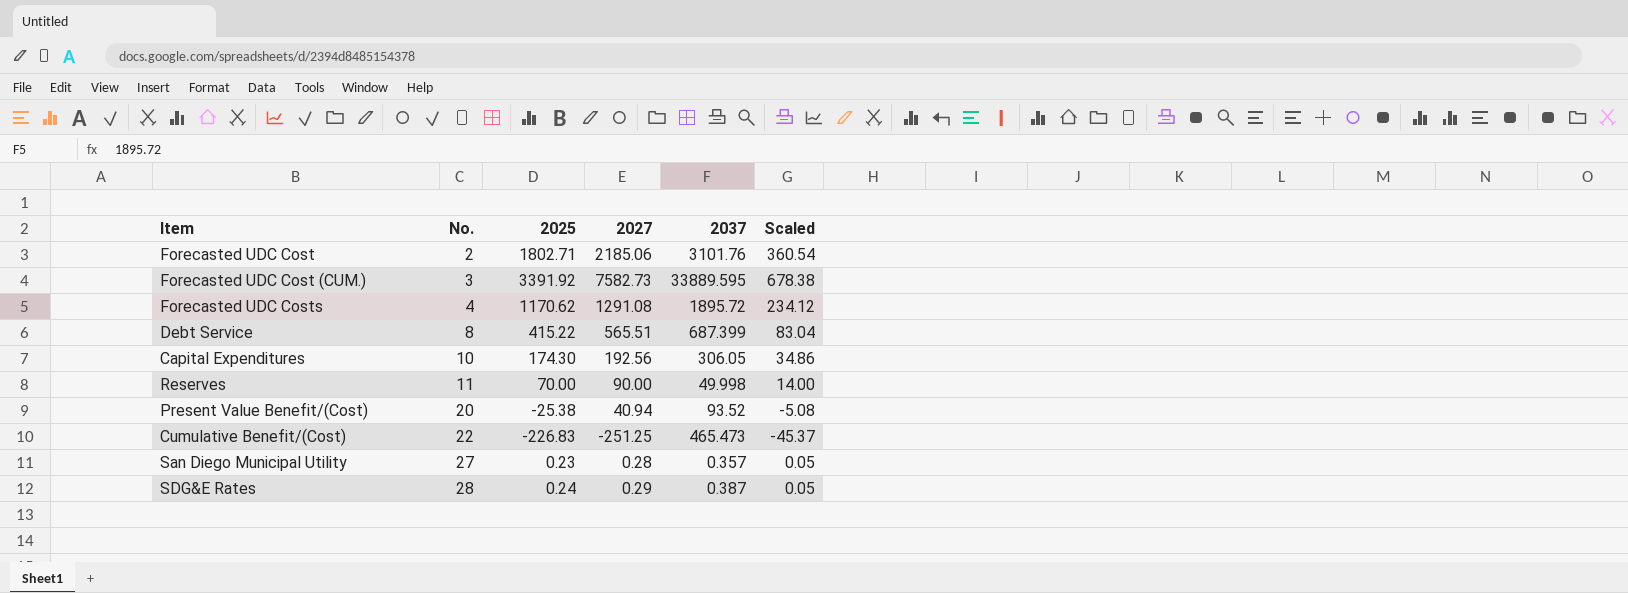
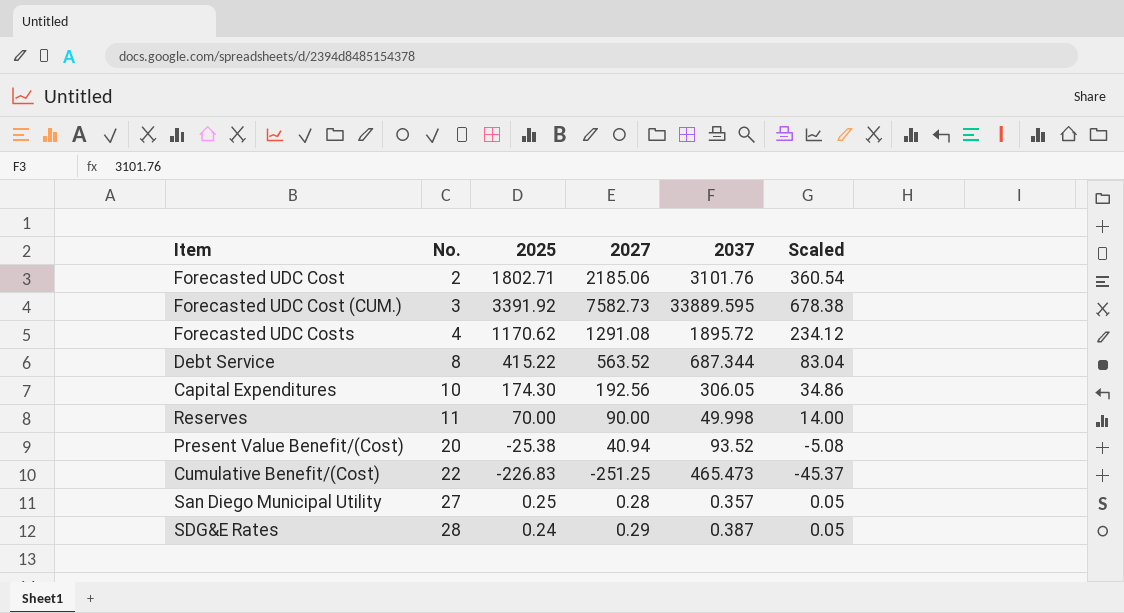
Debt Service | 2027: 565.51 -> 563.52
Debt Service | 2037: 687.399 -> 687.344
San Diego Municipal Utility | 2025: 0.23 -> 0.25

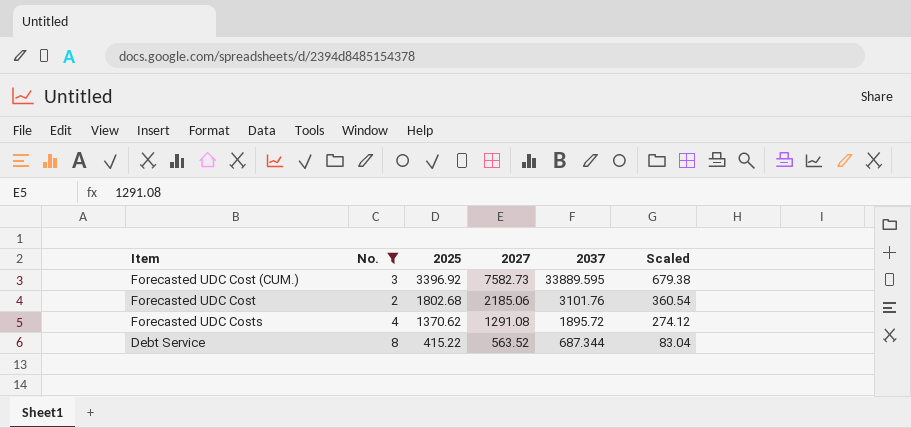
filter: none -> No. <= 8
row order: No. ascending -> 2025 descending
Forecasted UDC Cost (CUM.) | 2025: 3391.92 -> 3396.92
Forecasted UDC Cost (CUM.) | Scaled: 678.38 -> 679.38
Forecasted UDC Cost | 2025: 1802.71 -> 1802.68
Forecasted UDC Costs | 2025: 1170.62 -> 1370.62
Forecasted UDC Costs | Scaled: 234.12 -> 274.12

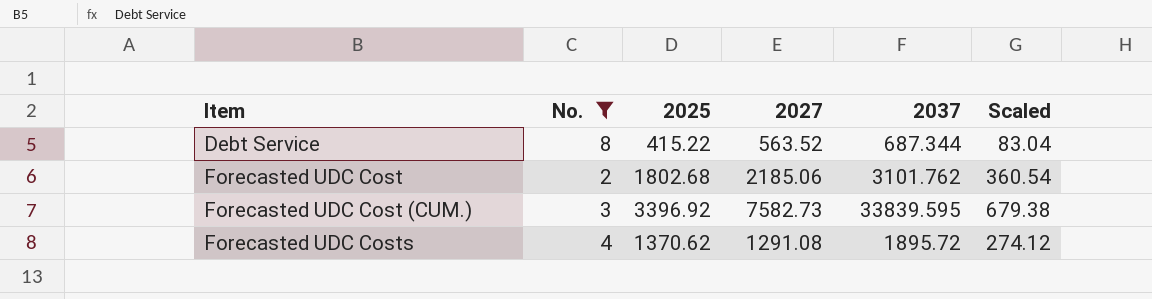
row order: 2025 descending -> Item ascending
Forecasted UDC Cost | 2037: 3101.76 -> 3101.762
Forecasted UDC Cost (CUM.) | 2037: 33889.595 -> 33839.595

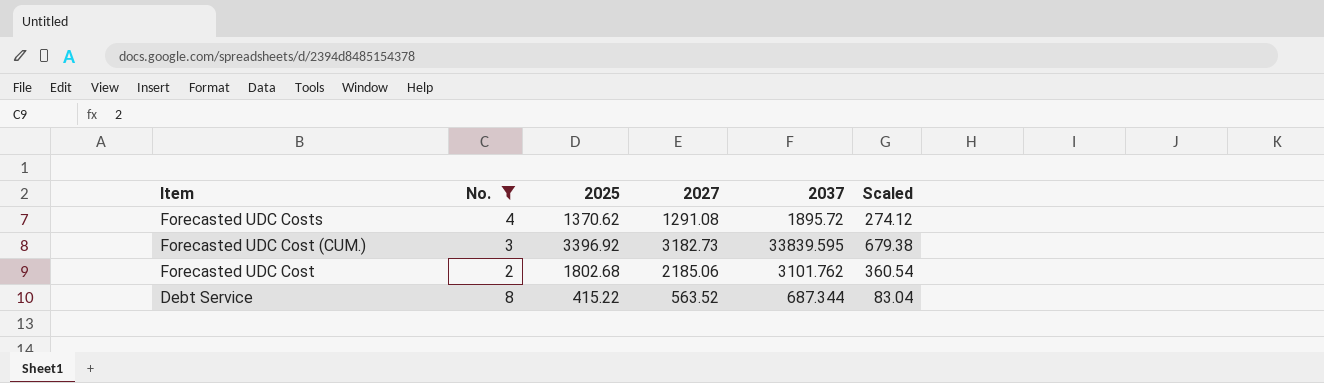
row order: Item ascending -> Item descending
Forecasted UDC Cost (CUM.) | 2027: 7582.73 -> 3182.73

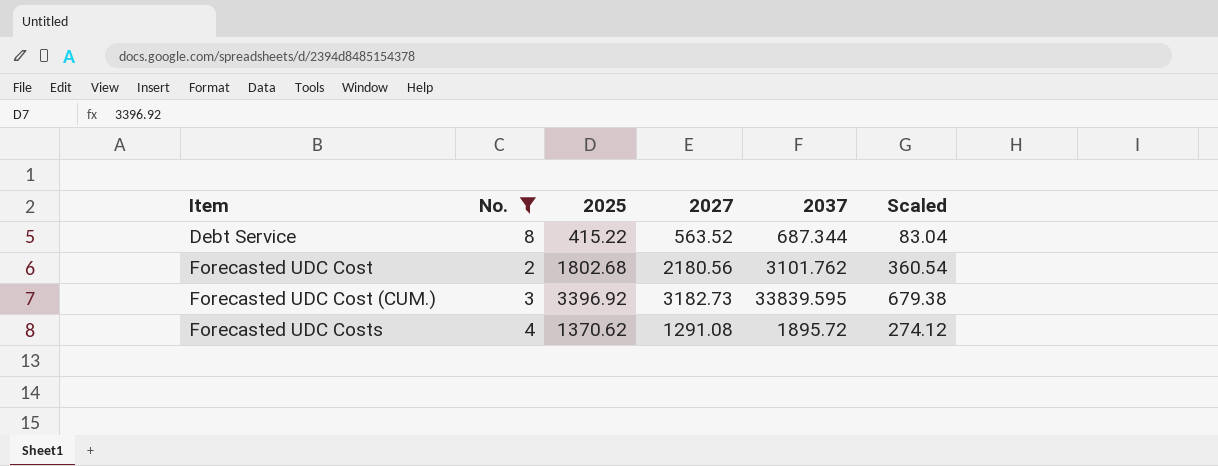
row order: Item descending -> Item ascending
Forecasted UDC Cost | 2027: 2185.06 -> 2180.56

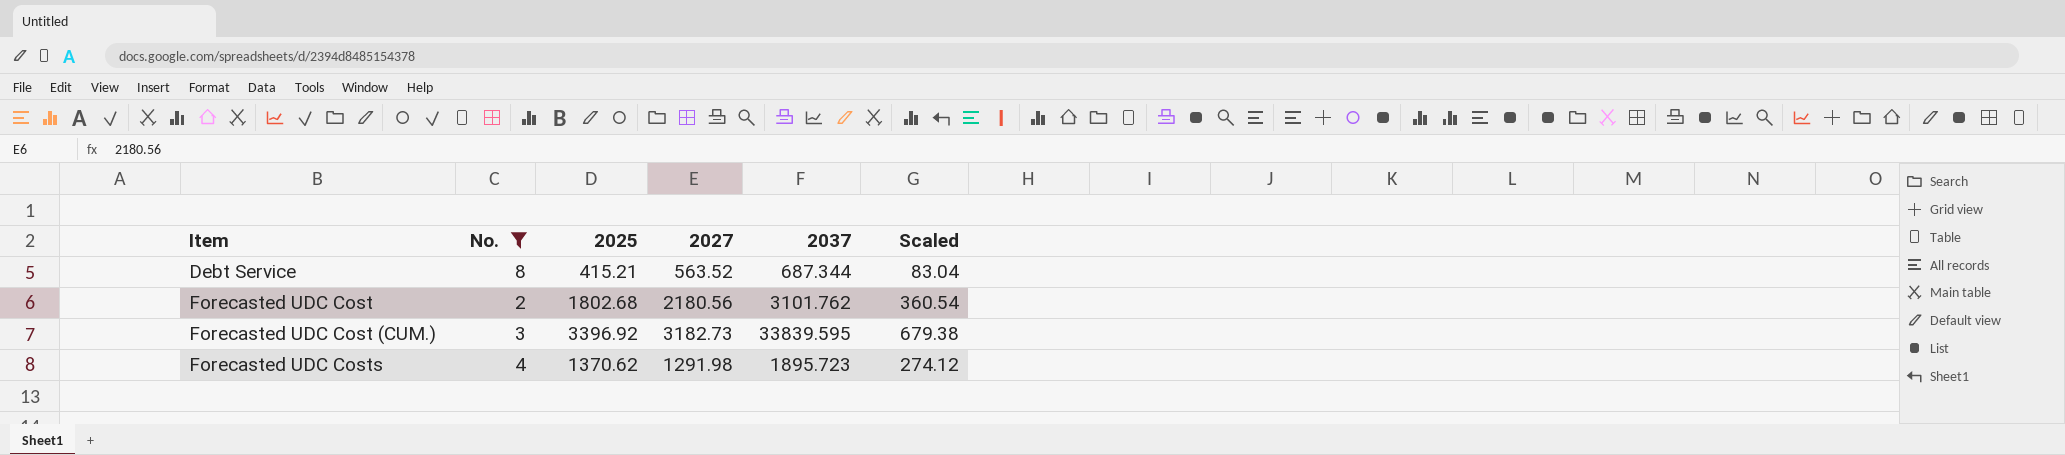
Debt Service | 2025: 415.22 -> 415.21
Forecasted UDC Costs | 2027: 1291.08 -> 1291.98
Forecasted UDC Costs | 2037: 1895.72 -> 1895.723

